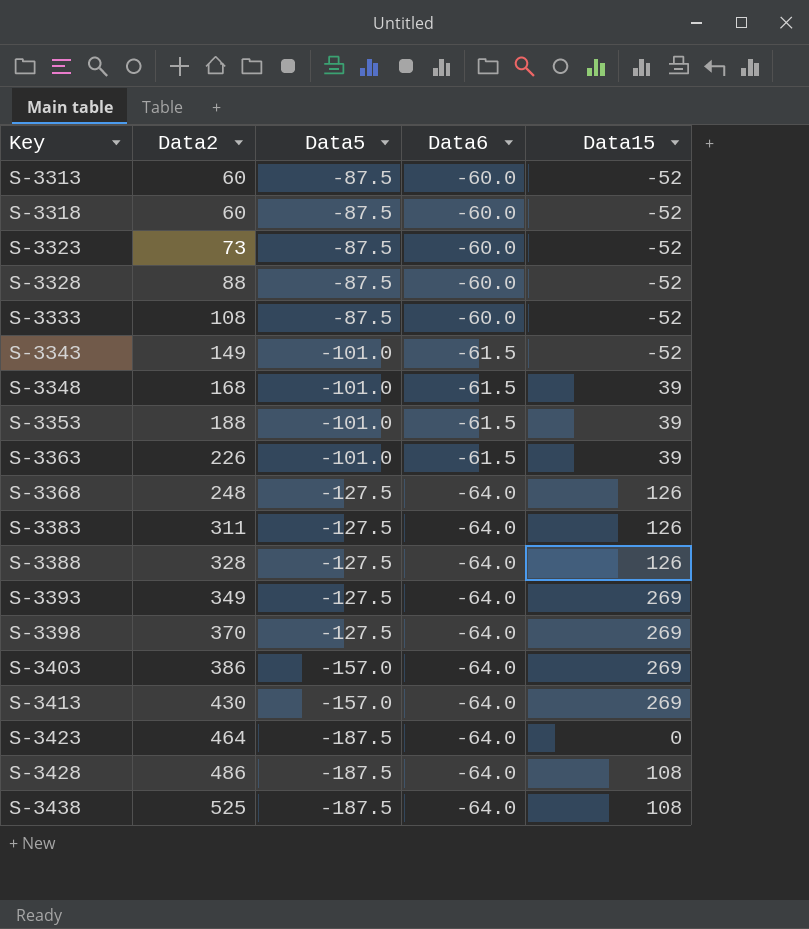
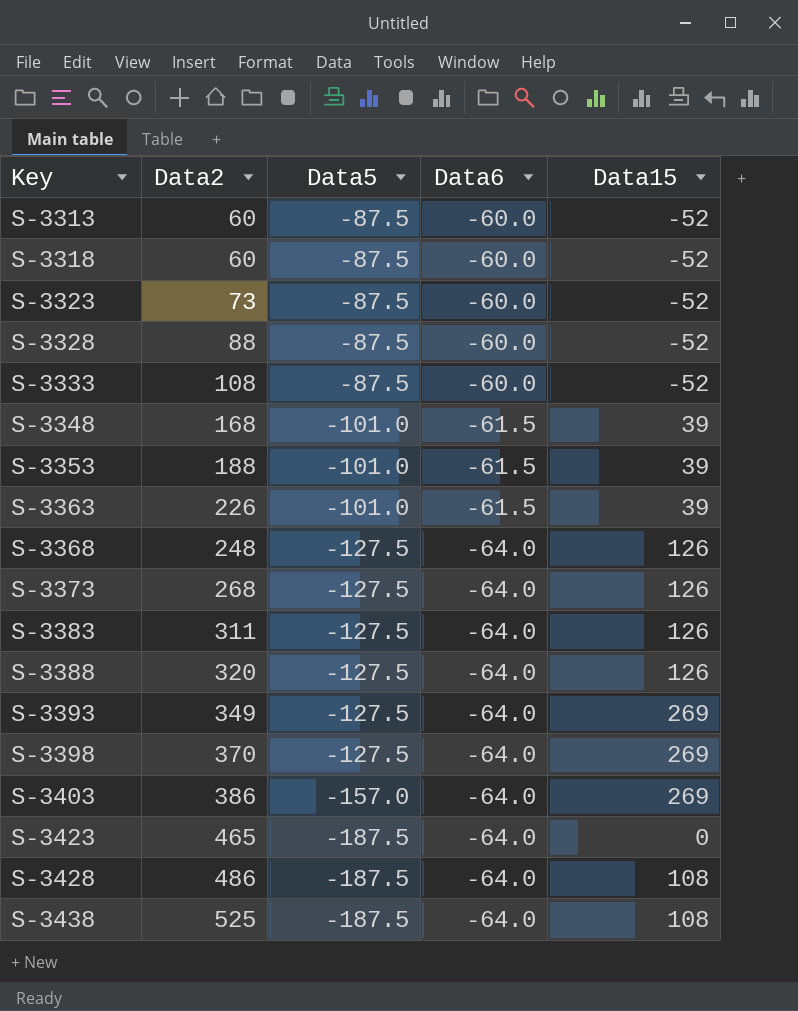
row S-3343: 149 | -101.0 | -61.5 | -52 -> none
row S-3413: 430 | -157.0 | -64.0 | 269 -> none
row S-3373: none -> 268 | -127.5 | -64.0 | 126
S-3388 | Data2: 328 -> 320
S-3423 | Data2: 464 -> 465

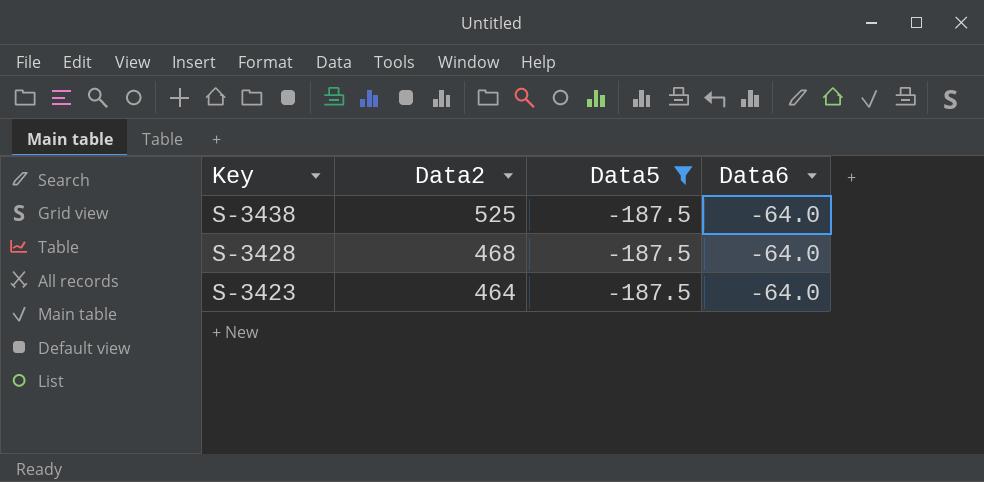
filter: none -> Data5 = -187.5
row order: Key ascending -> Key descending
column Data15 | position: 5 -> none
S-3428 | Data2: 486 -> 468
S-3423 | Data2: 465 -> 464

